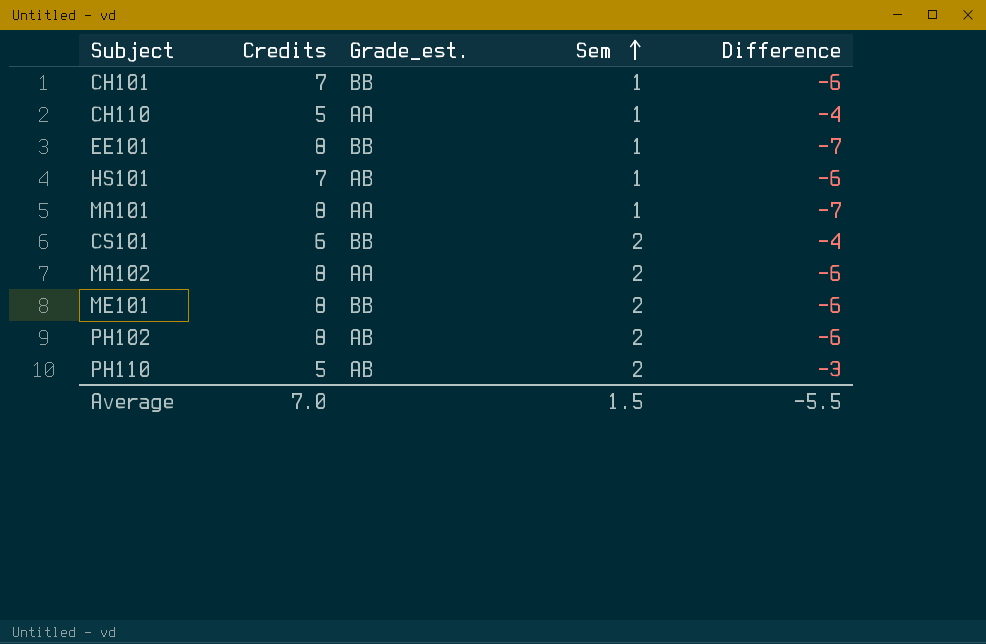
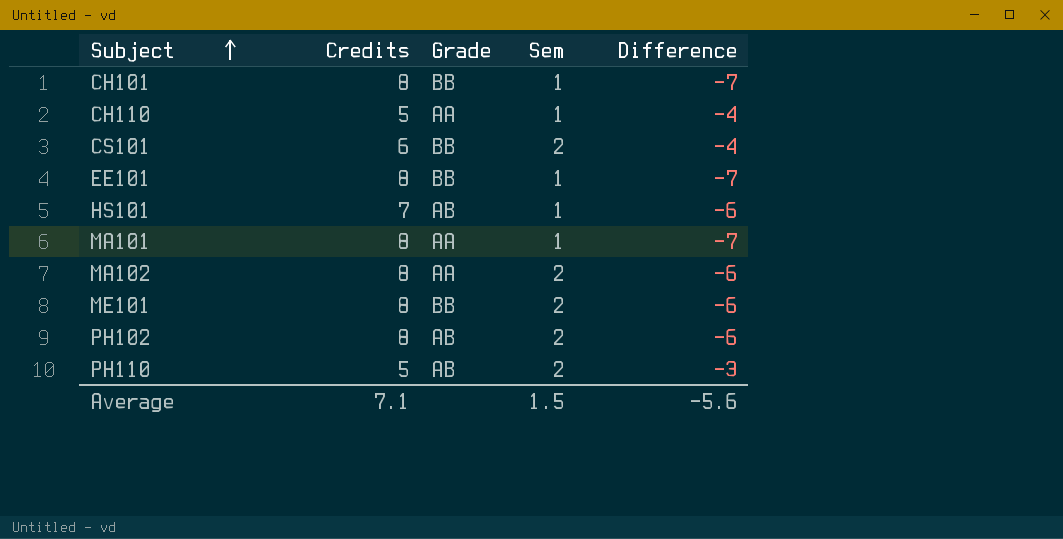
row order: Sem ascending -> Subject ascending
column name: Grade_est. -> Grade
CH101 | Credits: 7 -> 8
CH101 | Difference: -6 -> -7
Average | Credits: 7.0 -> 7.1
Average | Difference: -5.5 -> -5.6

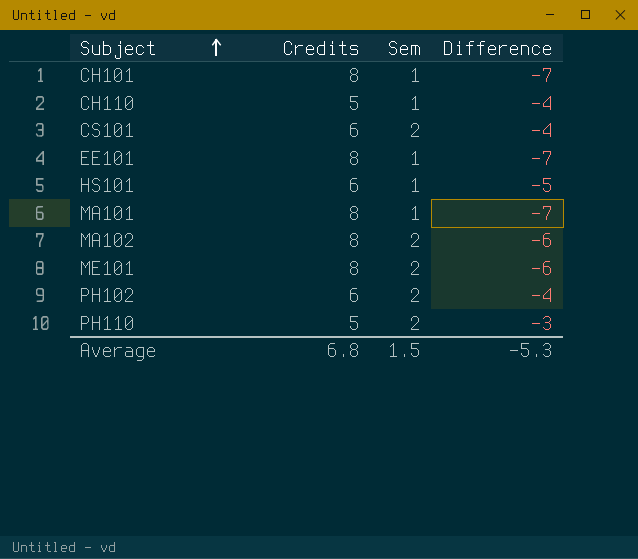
column Grade | position: 3 -> none
HS101 | Credits: 7 -> 6
HS101 | Difference: -6 -> -5
PH102 | Credits: 8 -> 6
PH102 | Difference: -6 -> -4
Average | Credits: 7.1 -> 6.8
Average | Difference: -5.6 -> -5.3

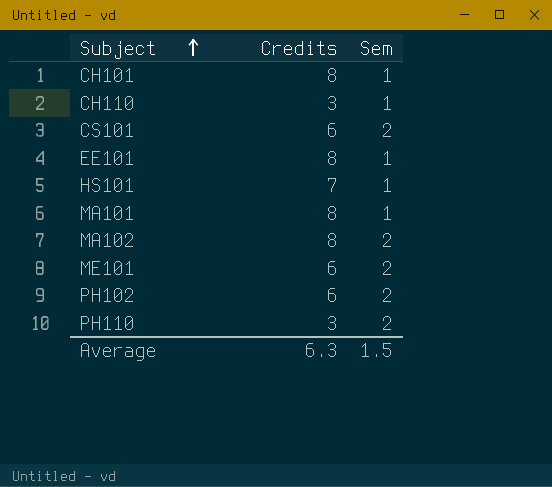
column Difference | formula: [Sem] - [Credits] -> none
CH110 | Credits: 5 -> 3
HS101 | Credits: 6 -> 7
ME101 | Credits: 8 -> 6
PH110 | Credits: 5 -> 3
Average | Credits: 6.8 -> 6.3

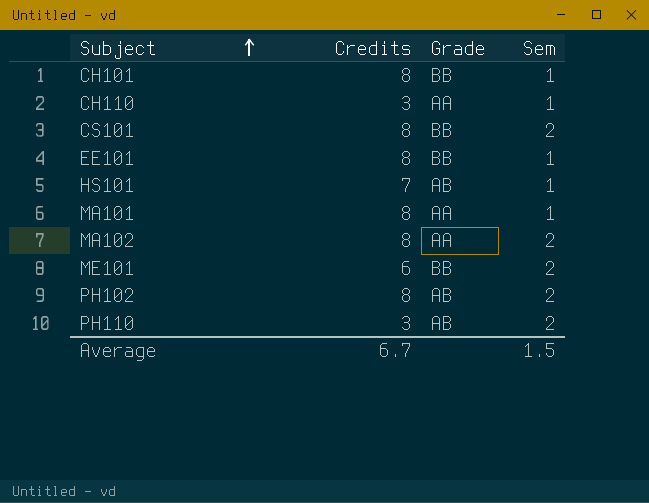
column Grade | position: none -> 3
CS101 | Credits: 6 -> 8
PH102 | Credits: 6 -> 8
Average | Credits: 6.3 -> 6.7

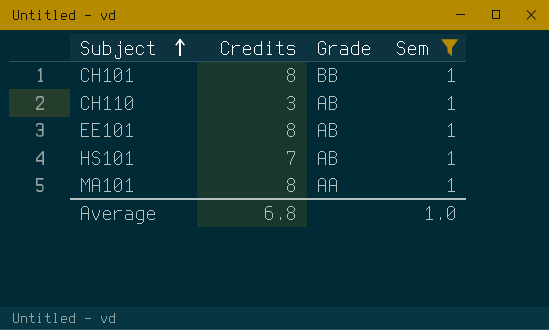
filter: none -> Sem = 1
CH110 | Grade: AA -> AB
EE101 | Grade: BB -> AB
Average | Credits: 6.7 -> 6.8
Average | Sem: 1.5 -> 1.0

